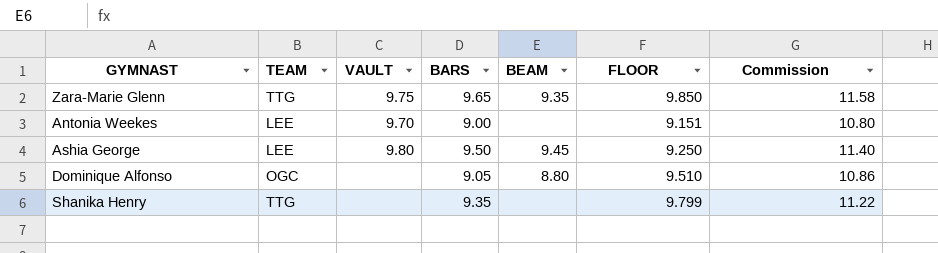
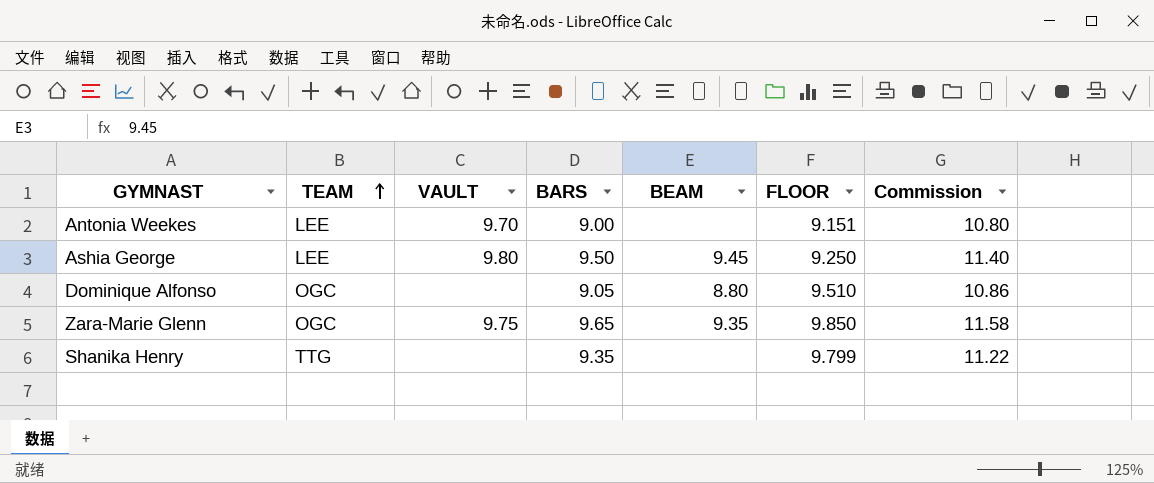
row order: none -> TEAM ascending
Zara-Marie Glenn | TEAM: TTG -> OGC

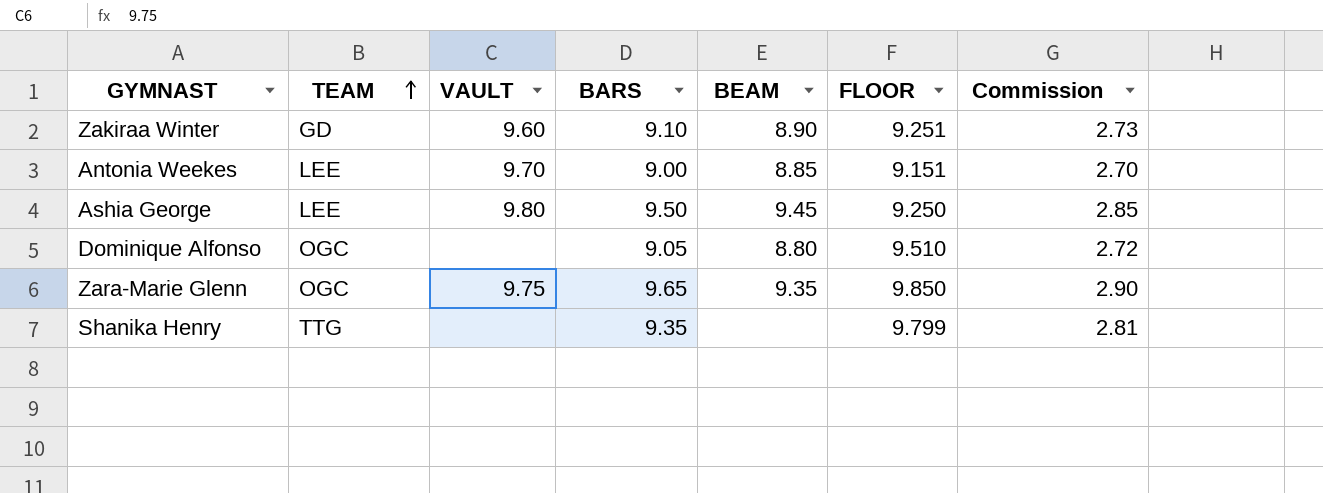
column Commission | formula: [BARS] * 1.2 -> [BARS] * 0.3
row Zakiraa Winter: none -> GD | 9.60 | 9.10 | 8.90 | 9.251 | 2.73
Antonia Weekes | BEAM: none -> 8.85

